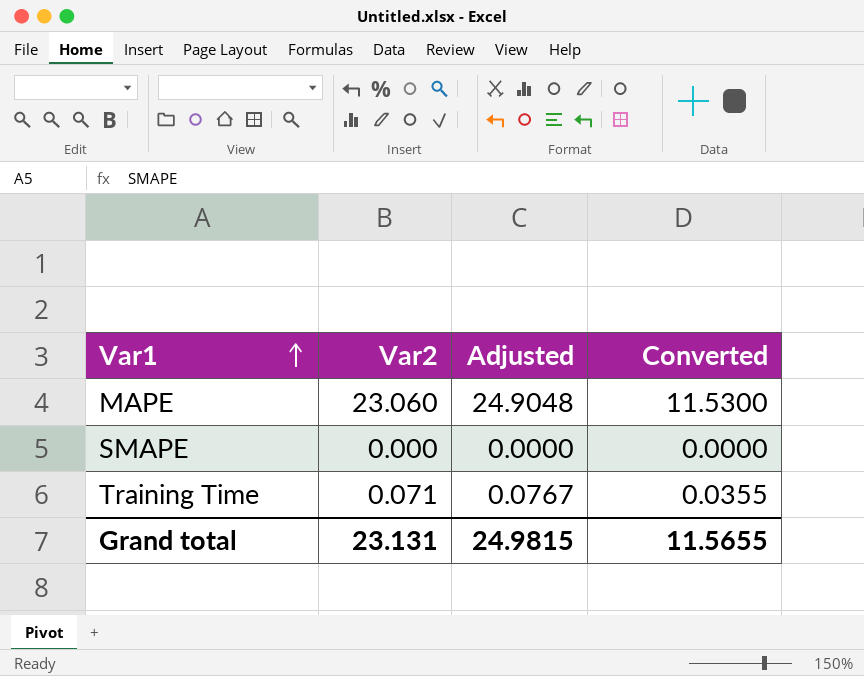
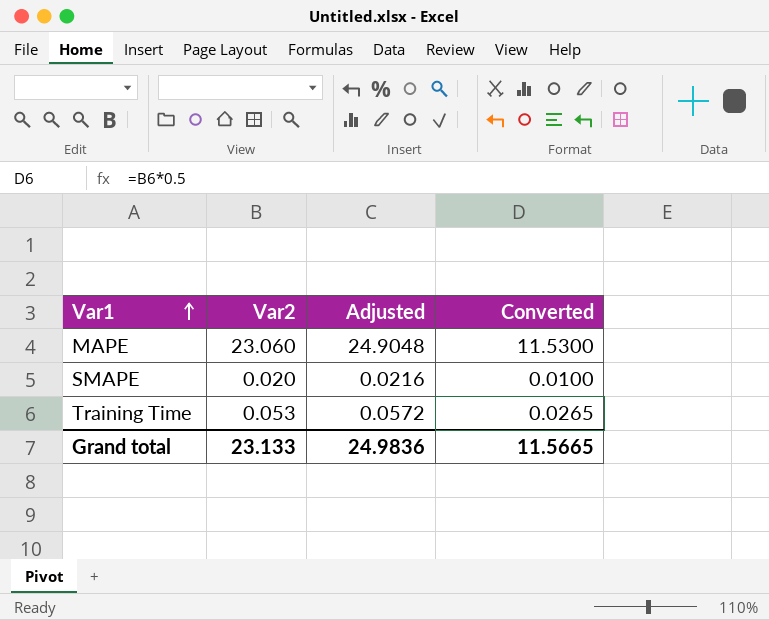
SMAPE | Var2: 0.000 -> 0.020
SMAPE | Adjusted: 0.0000 -> 0.0216
SMAPE | Converted: 0.0000 -> 0.0100
Training Time | Var2: 0.071 -> 0.053
Training Time | Adjusted: 0.0767 -> 0.0572
Training Time | Converted: 0.0355 -> 0.0265
Grand total | Var2: 23.131 -> 23.133
Grand total | Adjusted: 24.9815 -> 24.9836
Grand total | Converted: 11.5655 -> 11.5665

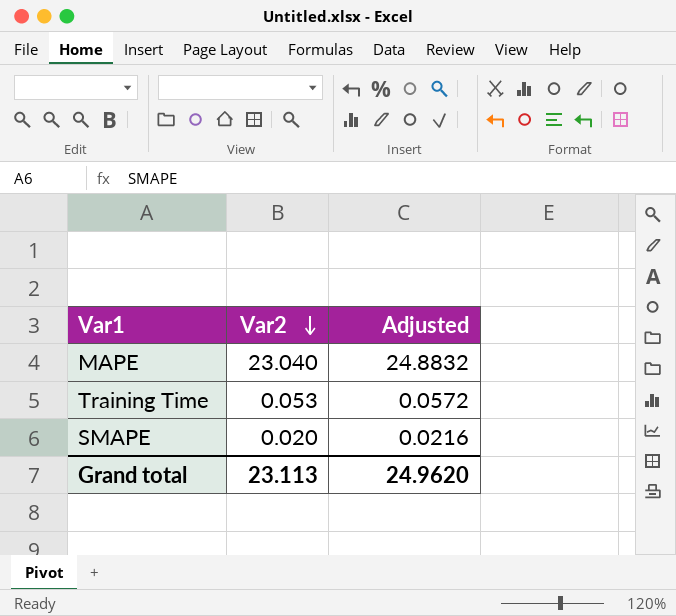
row order: Var1 ascending -> Var2 descending
column Converted | formula: [Var2] * 0.5 -> none
MAPE | Var2: 23.060 -> 23.040
MAPE | Adjusted: 24.9048 -> 24.8832
Grand total | Var2: 23.133 -> 23.113
Grand total | Adjusted: 24.9836 -> 24.9620

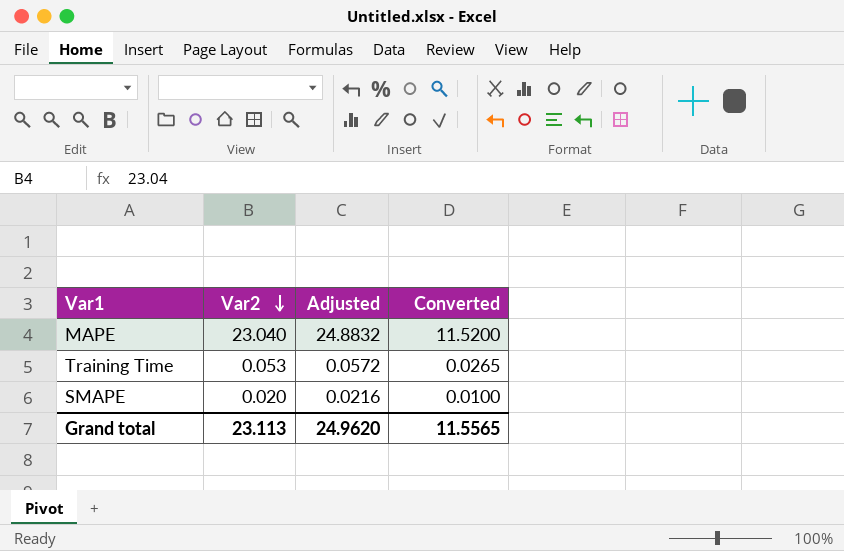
column Converted | formula: none -> [Var2] * 0.5

